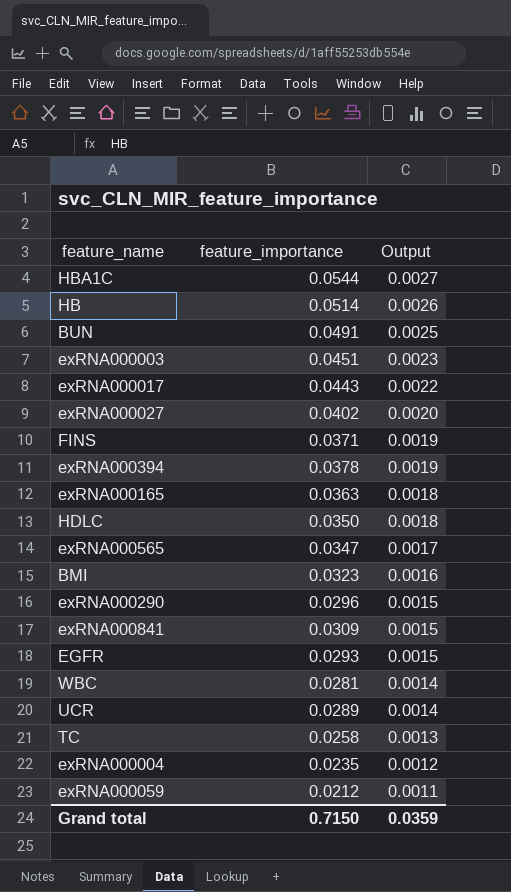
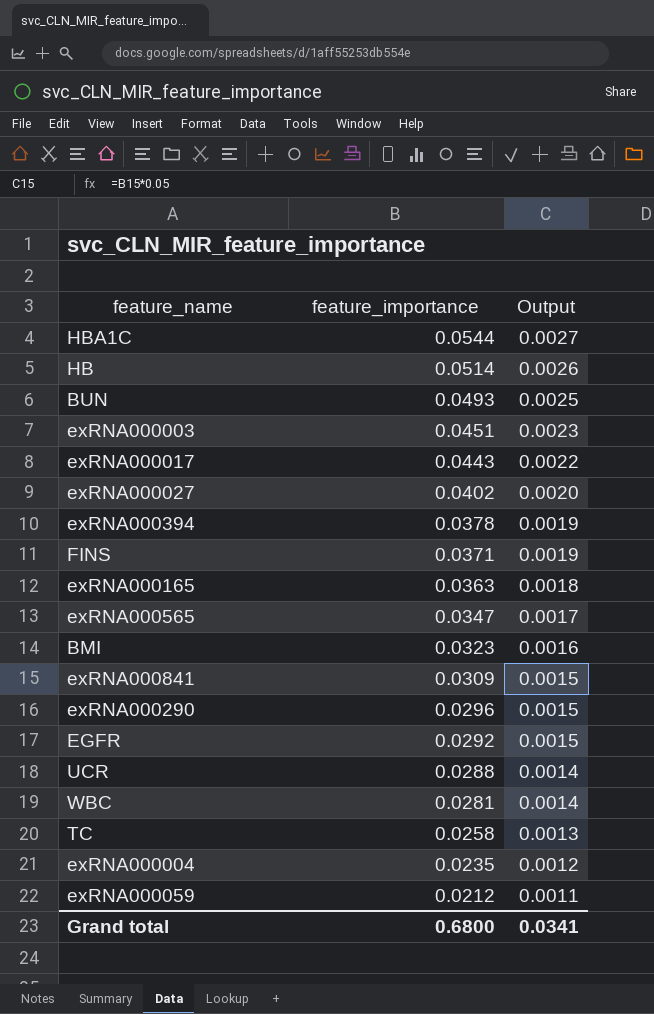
row order: Output descending -> feature_importance descending
row HDLC: 0.0350 | 0.0018 -> none
BUN | feature_importance: 0.0491 -> 0.0493
EGFR | feature_importance: 0.0293 -> 0.0292
UCR | feature_importance: 0.0289 -> 0.0288
Grand total | feature_importance: 0.7150 -> 0.6800
Grand total | Output: 0.0359 -> 0.0341

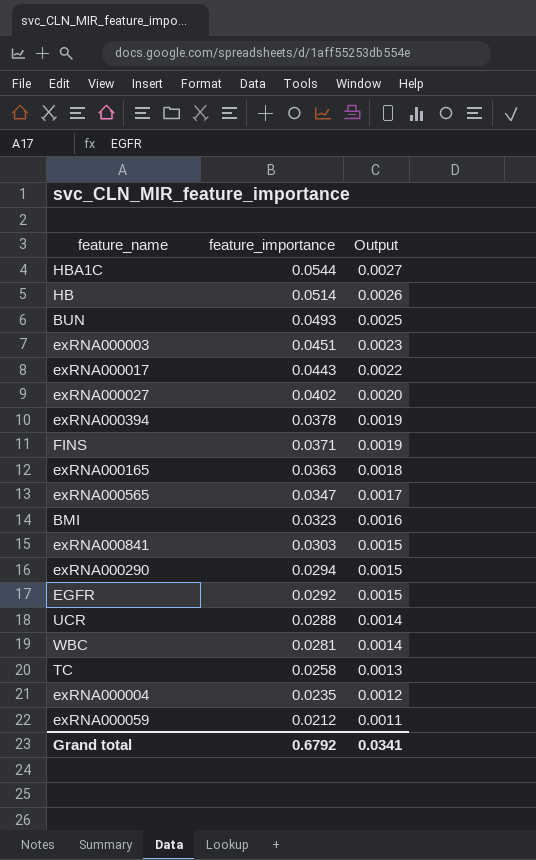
exRNA000841 | feature_importance: 0.0309 -> 0.0303
exRNA000290 | feature_importance: 0.0296 -> 0.0294
Grand total | feature_importance: 0.6800 -> 0.6792

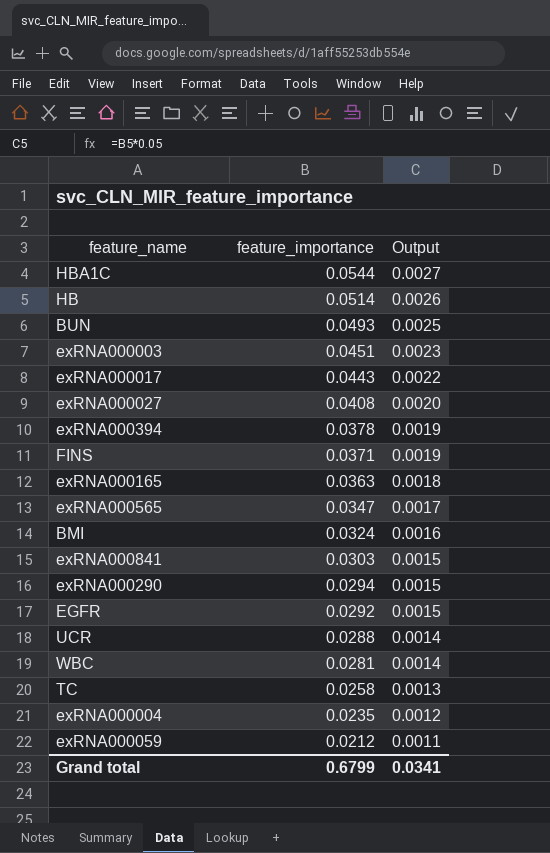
exRNA000027 | feature_importance: 0.0402 -> 0.0408
BMI | feature_importance: 0.0323 -> 0.0324
Grand total | feature_importance: 0.6792 -> 0.6799

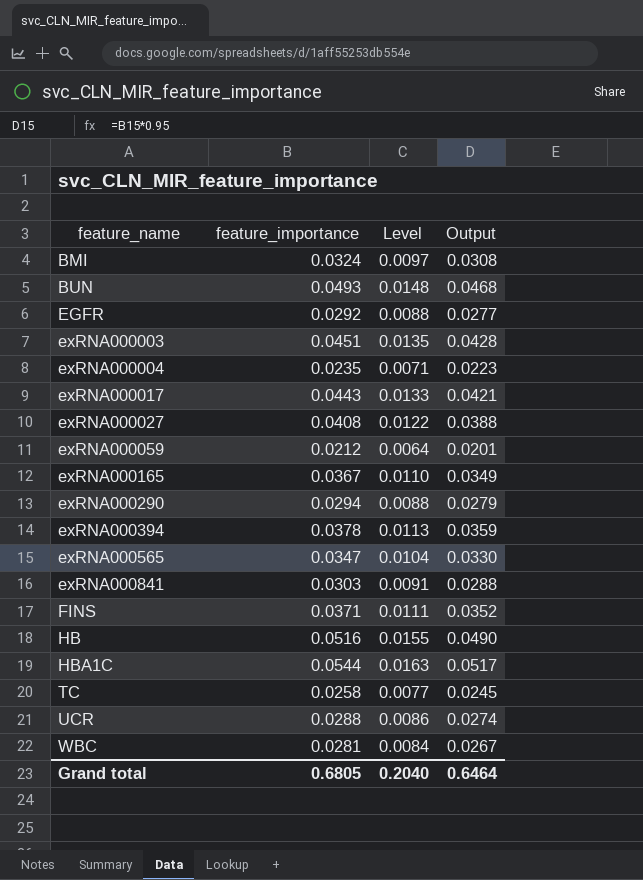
row order: feature_importance descending -> feature_name ascending
column Level | formula: none -> [feature_importance] * 0.3
column Output | formula: [feature_importance] * 0.05 -> [feature_importance] * 0.95
exRNA000165 | feature_importance: 0.0363 -> 0.0367
HB | feature_importance: 0.0514 -> 0.0516
Grand total | feature_importance: 0.6799 -> 0.6805
Grand total | Output: 0.0341 -> 0.6464

